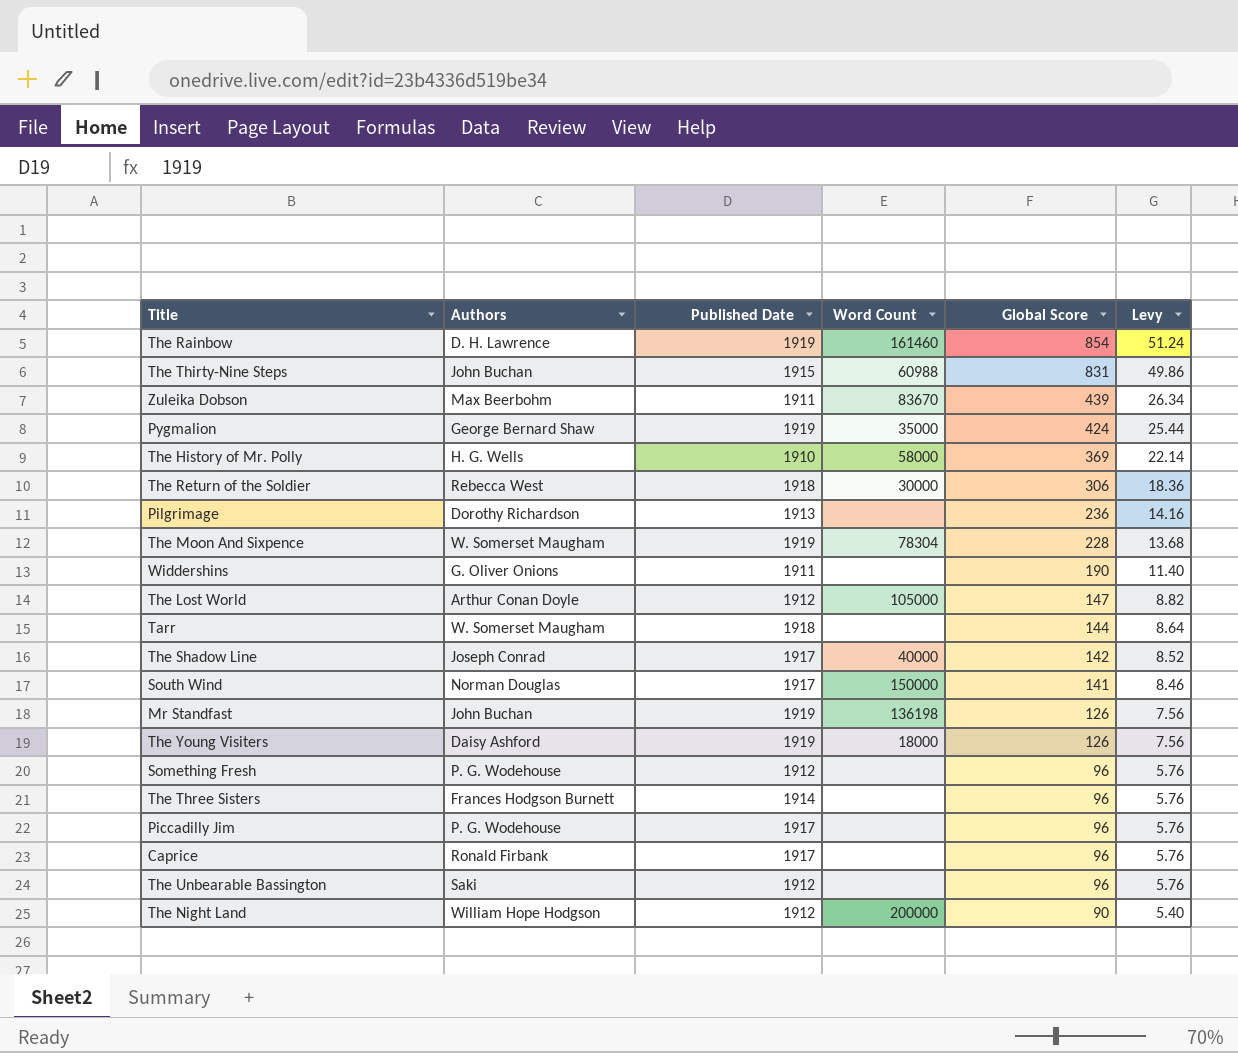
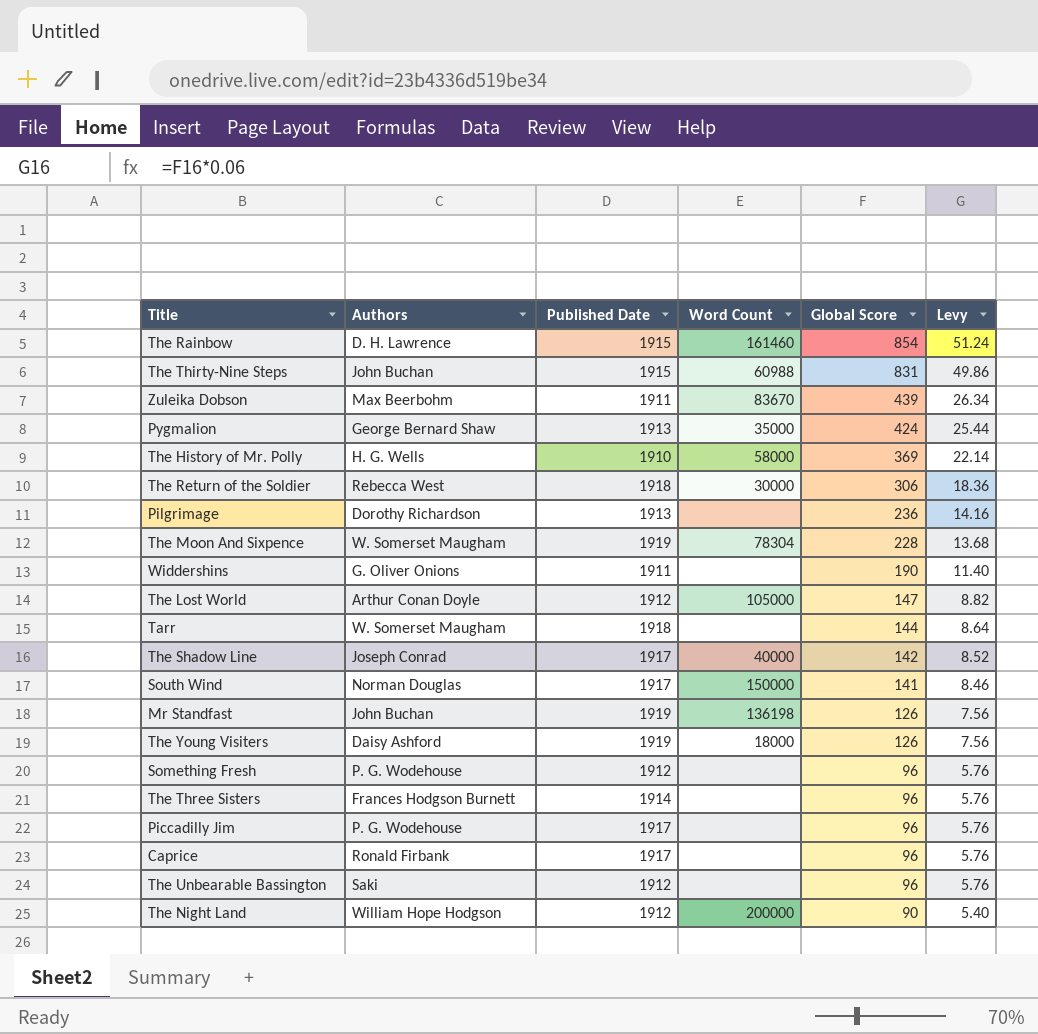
The Rainbow | Published Date: 1919 -> 1915
Pygmalion | Published Date: 1919 -> 1913

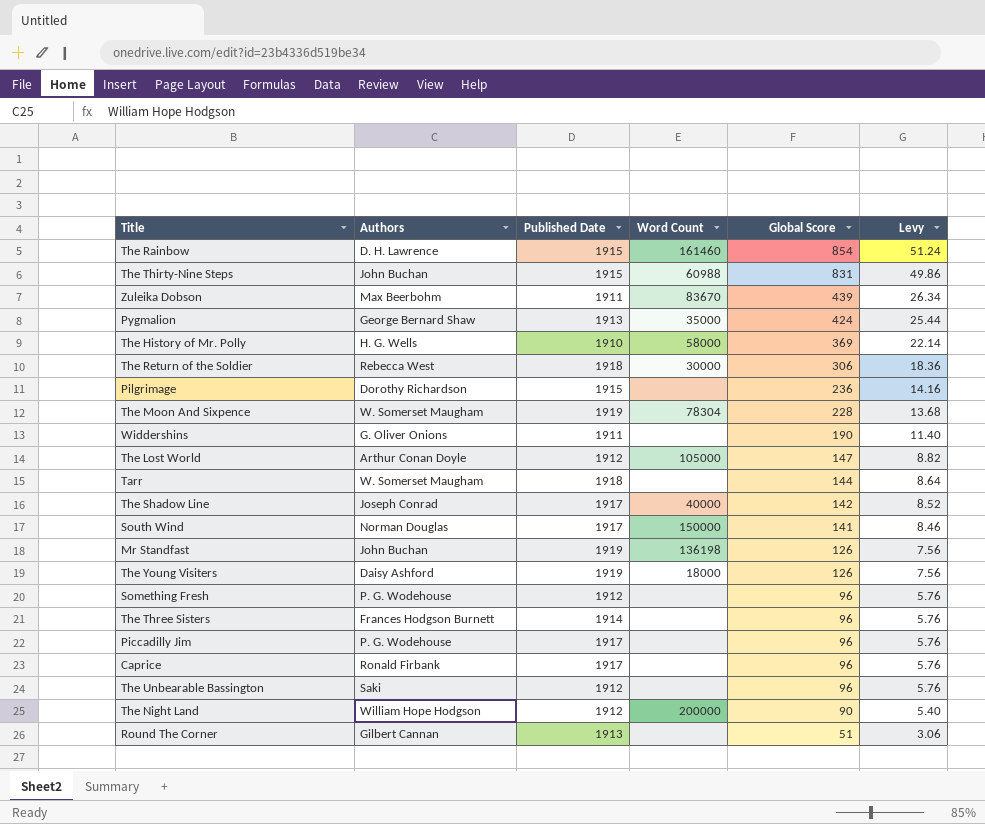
Pilgrimage | Published Date: 1913 -> 1915
row Round The Corner: none -> Gilbert Cannan | 1913 | none | 51 | 3.06

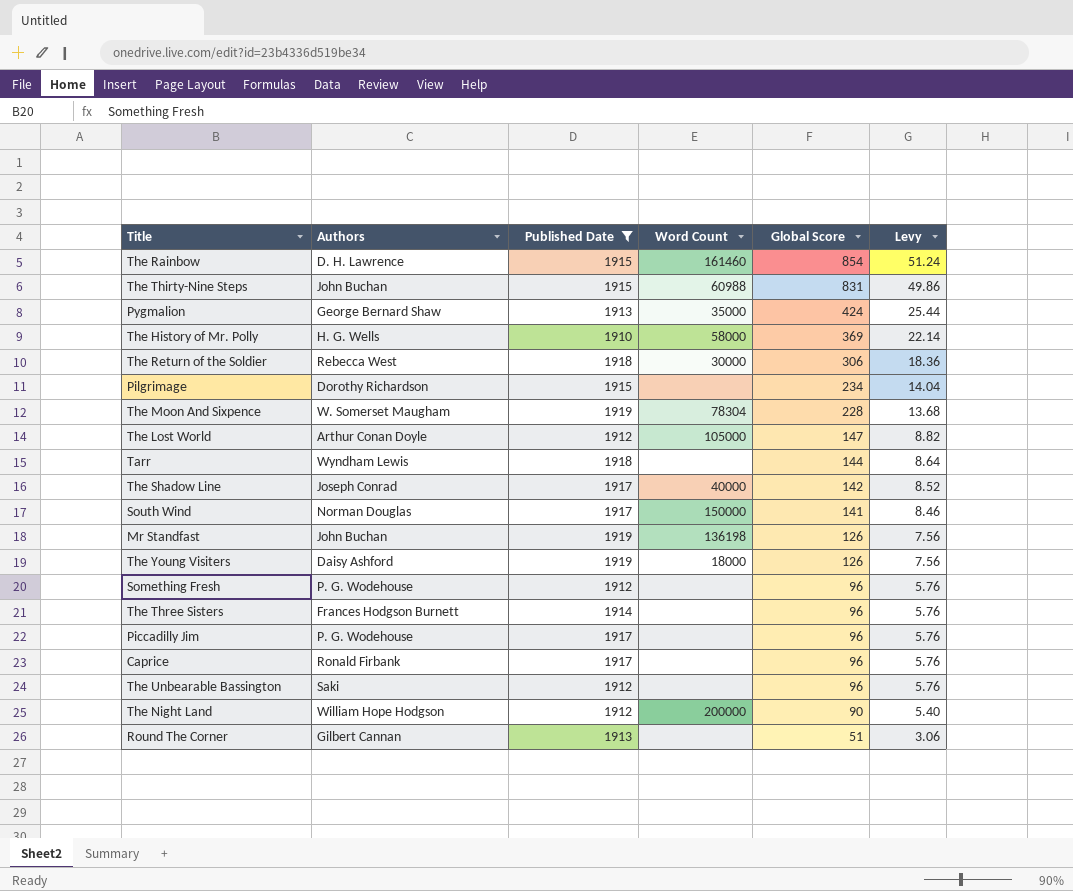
filter: none -> Published Date != 1911
Pilgrimage | Global Score: 236 -> 234
Pilgrimage | Levy: 14.16 -> 14.04
Tarr | Authors: W. Somerset Maugham -> Wyndham Lewis

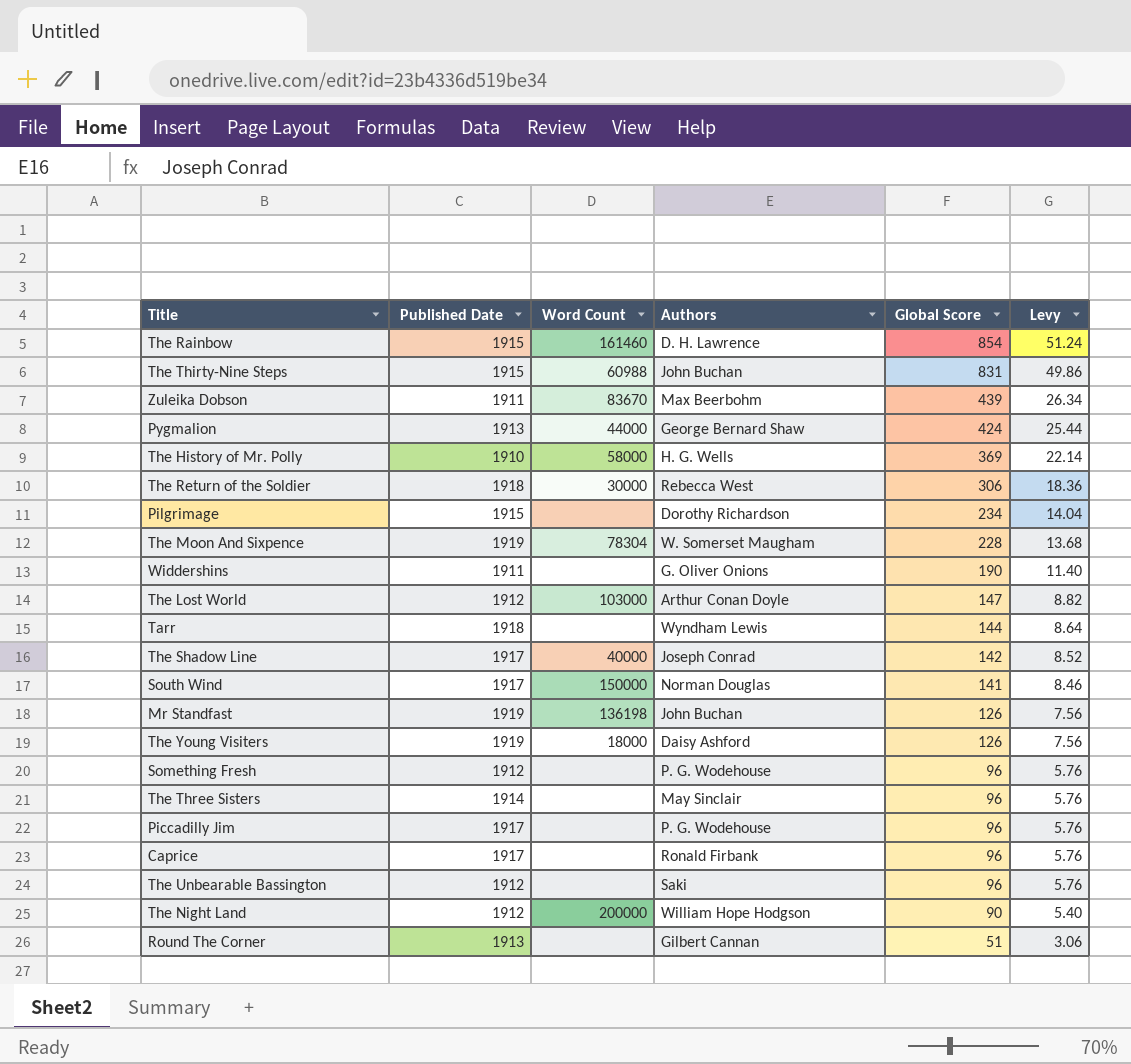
filter: Published Date != 1911 -> none
column Authors | position: 2 -> 4
Pygmalion | Word Count: 35000 -> 44000
The Lost World | Word Count: 105000 -> 103000
The Three Sisters | Authors: Frances Hodgson Burnett -> May Sinclair

